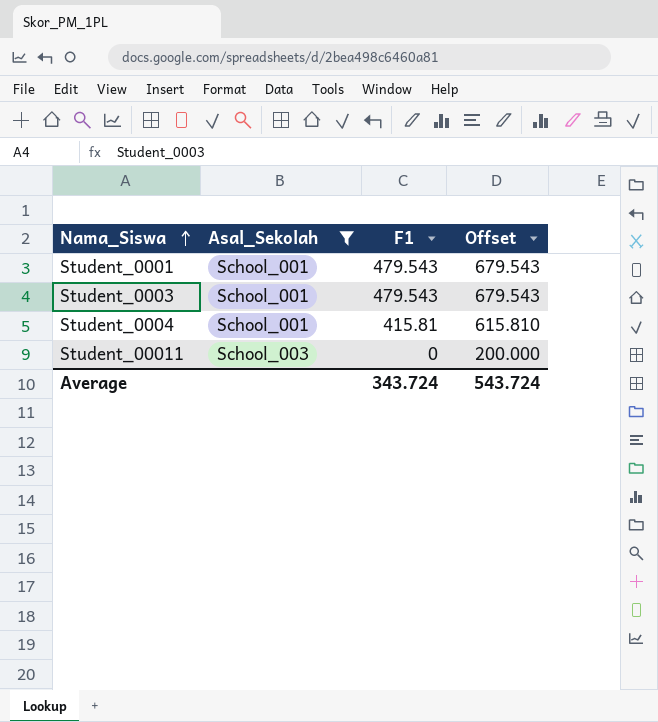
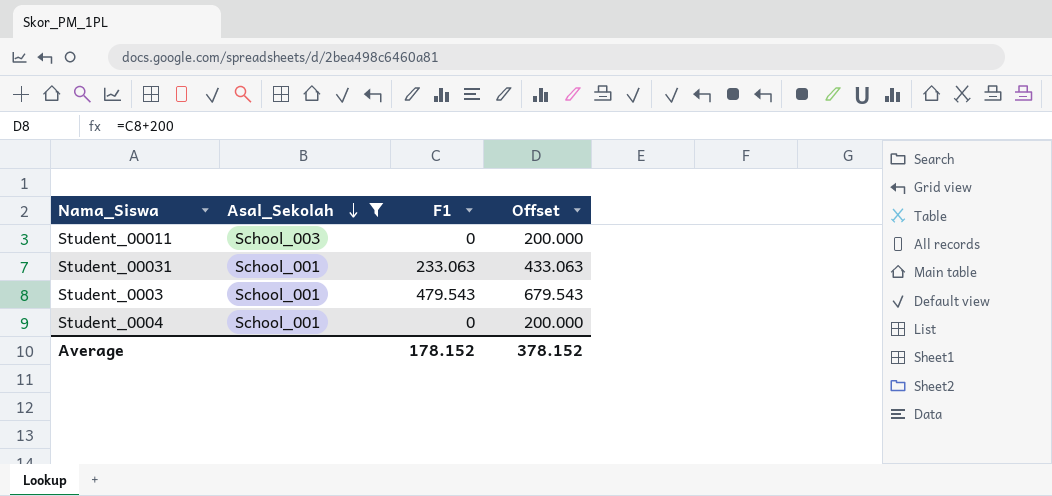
row order: Nama_Siswa ascending -> Asal_Sekolah descending
row Student_0001: School_001 | 479.543 | 679.543 -> none
row Student_00031: none -> School_001 | 233.063 | 433.063
Student_0004 | F1: 415.81 -> 0
Student_0004 | Offset: 615.810 -> 200.000
Average | F1: 343.724 -> 178.152
Average | Offset: 543.724 -> 378.152

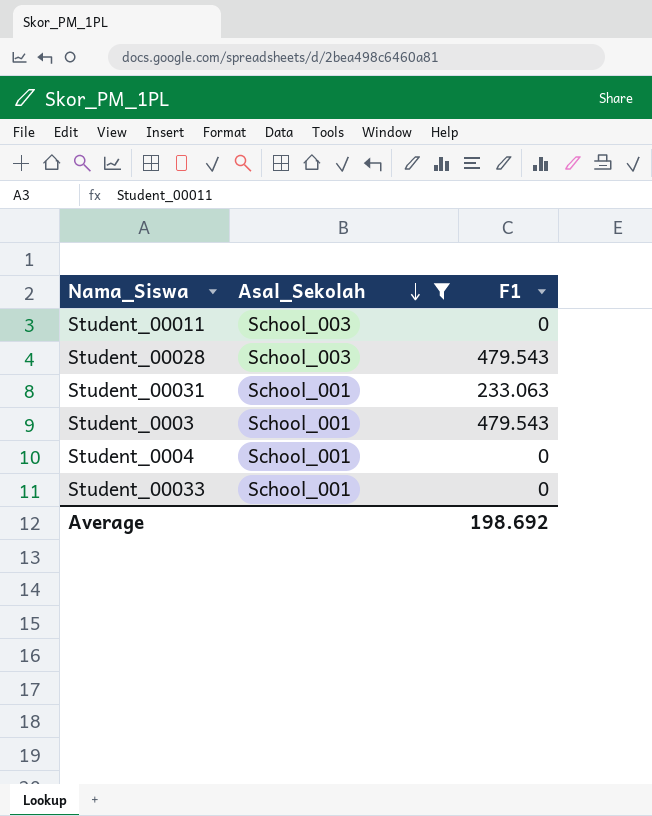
column Offset | formula: [F1] + 200 -> none
row Student_00028: none -> School_003 | 479.543
row Student_00033: none -> School_001 | 0
Average | F1: 178.152 -> 198.692

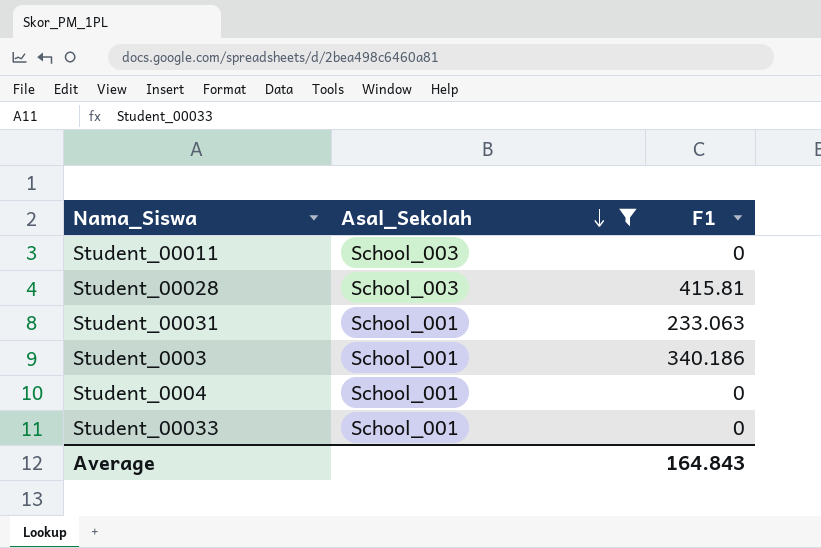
Student_00028 | F1: 479.543 -> 415.81
Student_0003 | F1: 479.543 -> 340.186
Average | F1: 198.692 -> 164.843

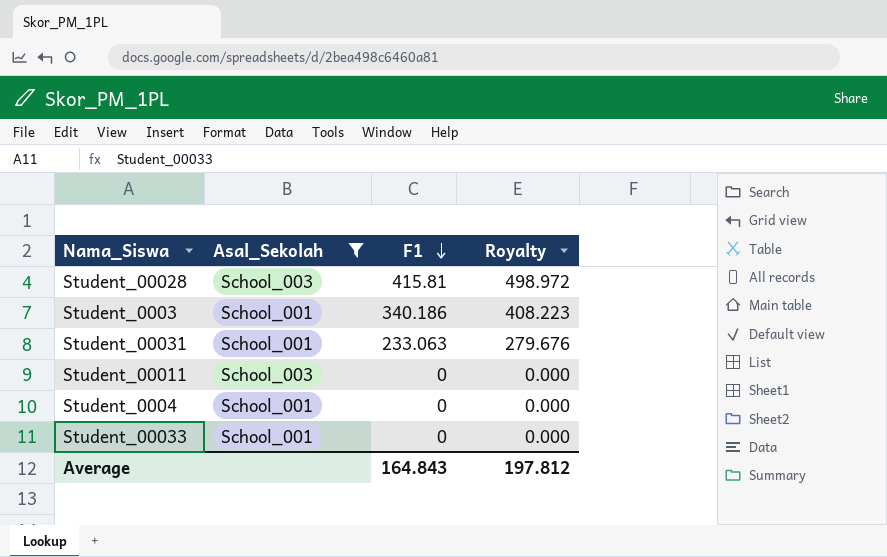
row order: Asal_Sekolah descending -> F1 descending
column Royalty | formula: none -> [F1] * 1.2

